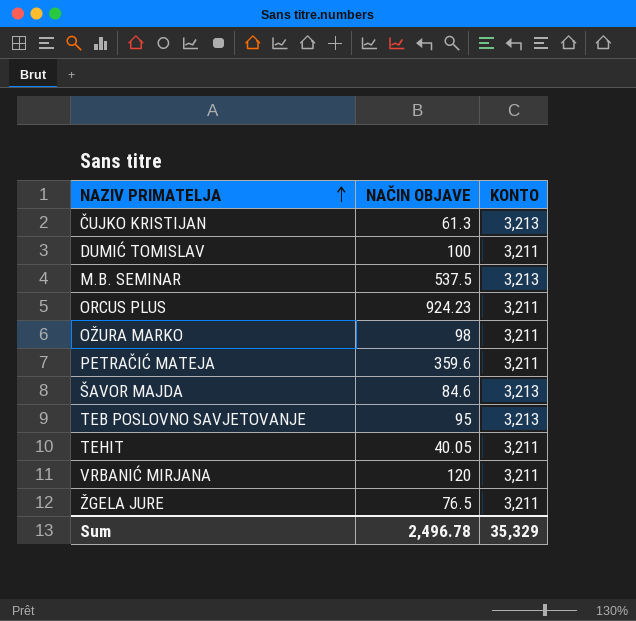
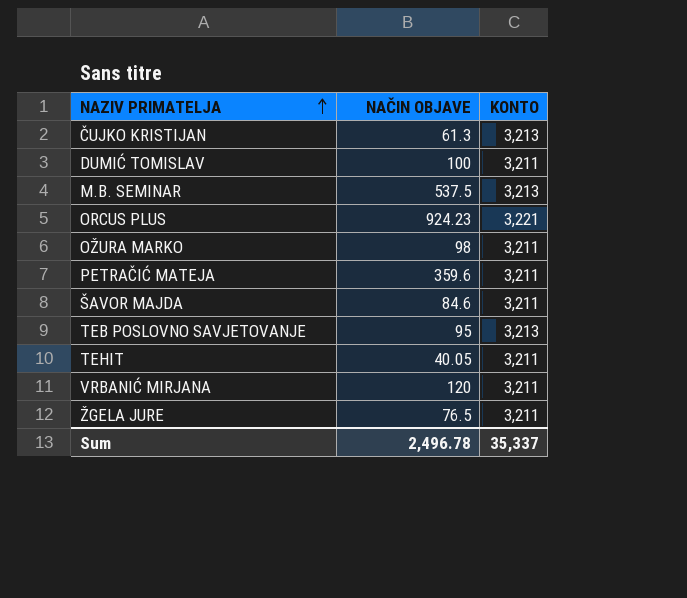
ORCUS PLUS | KONTO: 3,211 -> 3,221
ŠAVOR MAJDA | KONTO: 3,213 -> 3,211
Sum | KONTO: 35,329 -> 35,337

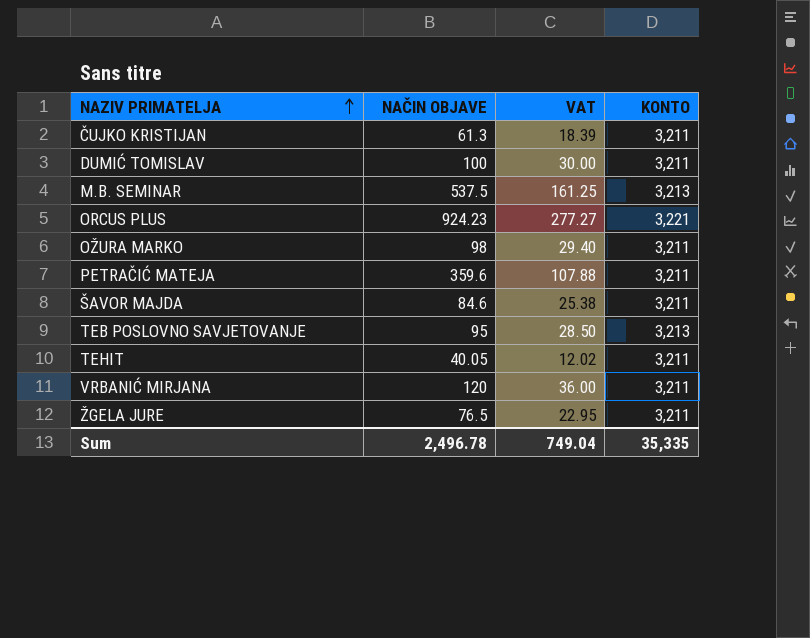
column VAT | formula: none -> [NAČIN OBJAVE] * 0.3
ČUJKO KRISTIJAN | KONTO: 3,213 -> 3,211
Sum | KONTO: 35,337 -> 35,335

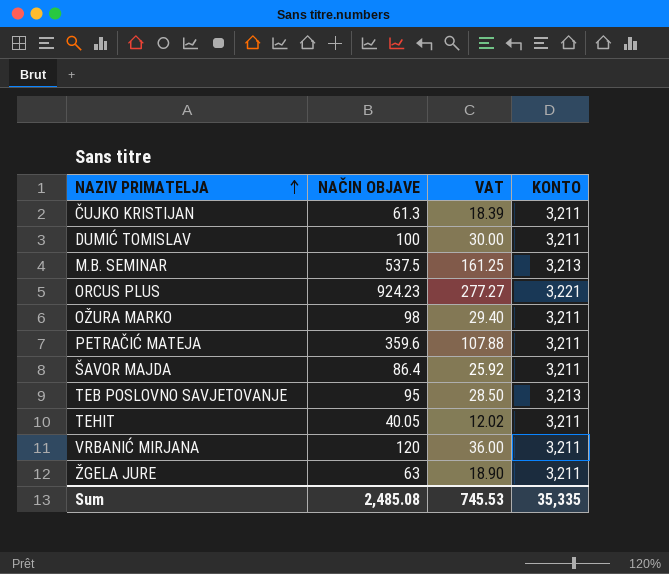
ŠAVOR MAJDA | NAČIN OBJAVE: 84.6 -> 86.4
ŠAVOR MAJDA | VAT: 25.38 -> 25.92
ŽGELA JURE | NAČIN OBJAVE: 76.5 -> 63
ŽGELA JURE | VAT: 22.95 -> 18.90
Sum | NAČIN OBJAVE: 2,496.78 -> 2,485.08
Sum | VAT: 749.04 -> 745.53

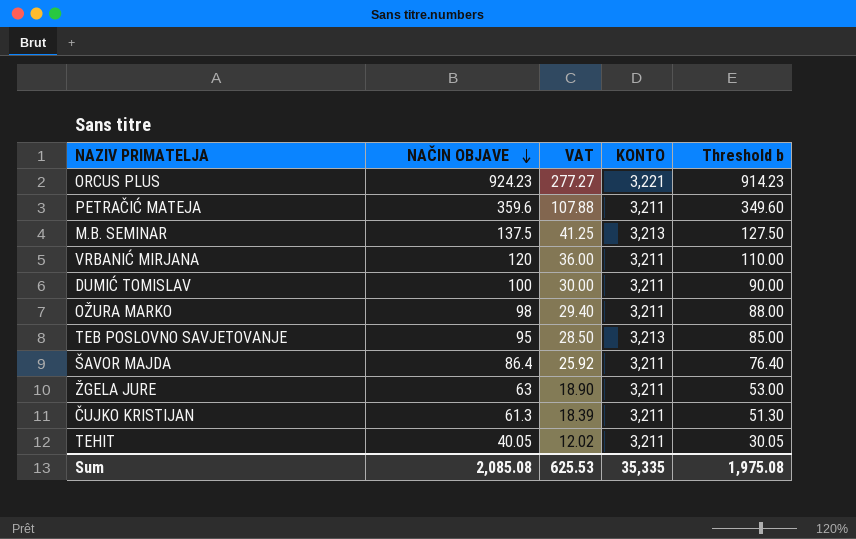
row order: NAZIV PRIMATELJA ascending -> NAČIN OBJAVE descending
column Threshold b | formula: none -> [NAČIN OBJAVE] - 10
M.B. SEMINAR | NAČIN OBJAVE: 537.5 -> 137.5
M.B. SEMINAR | VAT: 161.25 -> 41.25
Sum | NAČIN OBJAVE: 2,485.08 -> 2,085.08
Sum | VAT: 745.53 -> 625.53

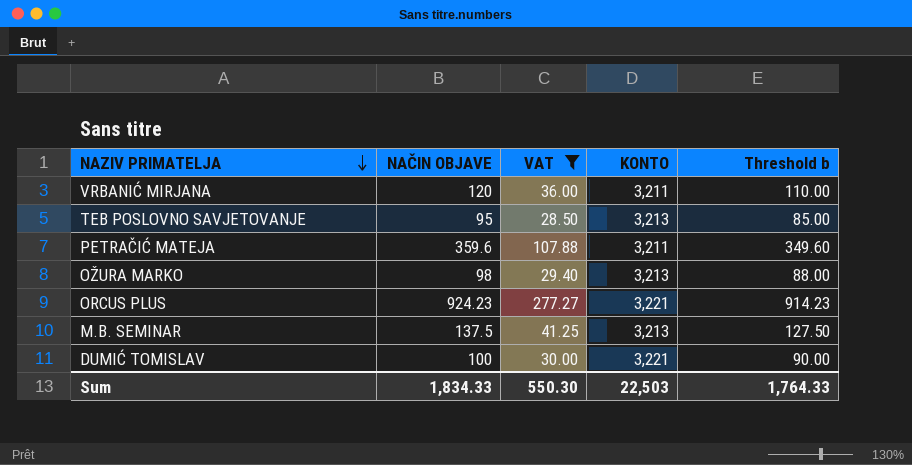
filter: none -> VAT >= 28.50
row order: NAČIN OBJAVE descending -> NAZIV PRIMATELJA descending
OŽURA MARKO | KONTO: 3,211 -> 3,213
DUMIĆ TOMISLAV | KONTO: 3,211 -> 3,221
Sum | NAČIN OBJAVE: 2,085.08 -> 1,834.33
Sum | VAT: 625.53 -> 550.30
Sum | KONTO: 35,335 -> 22,503
Sum | Threshold b: 1,975.08 -> 1,764.33

